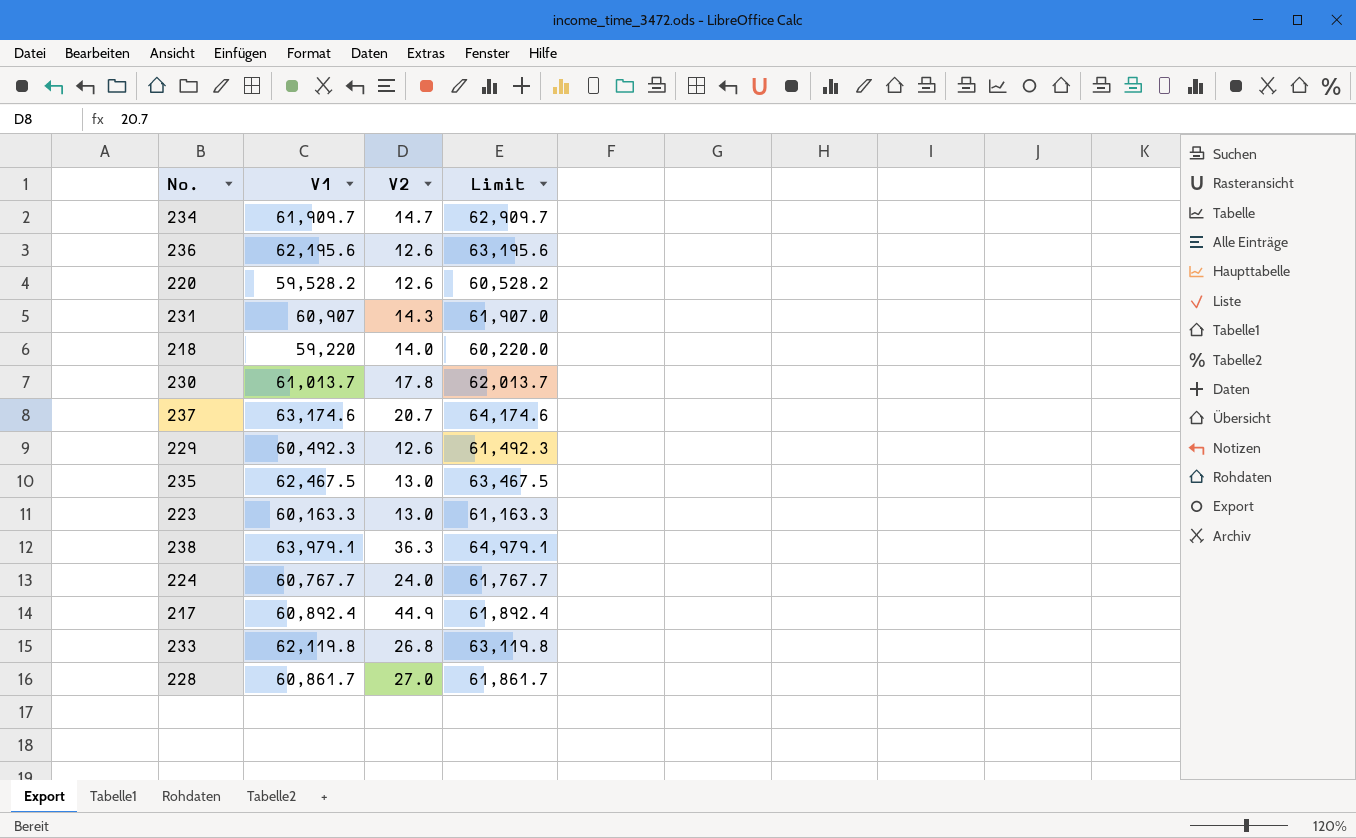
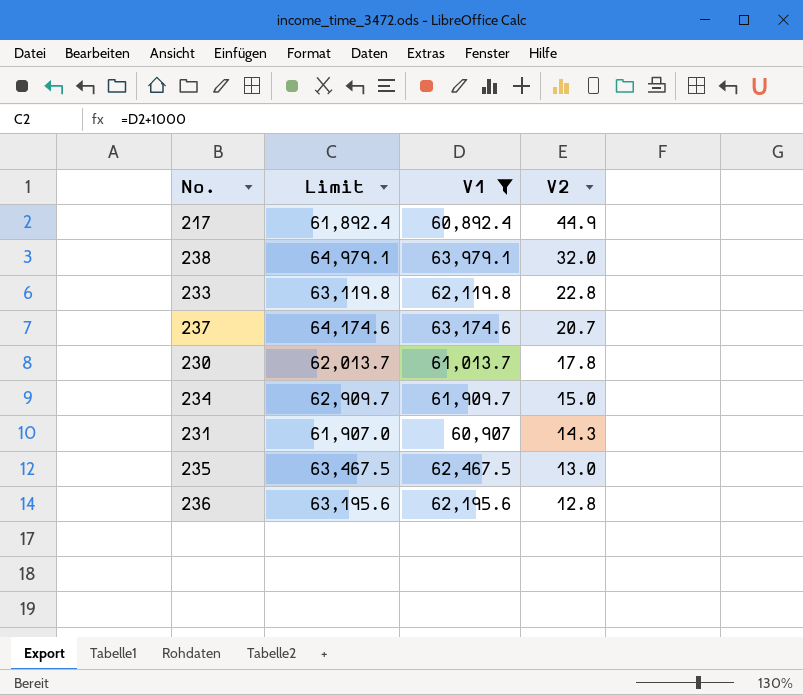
filter: none -> V1 >= 60,892.4
row order: none -> V2 descending
column Limit | position: 4 -> 2
238 | V2: 36.3 -> 32.0
233 | V2: 26.8 -> 22.8
234 | V2: 14.7 -> 15.0
236 | V2: 12.6 -> 12.8

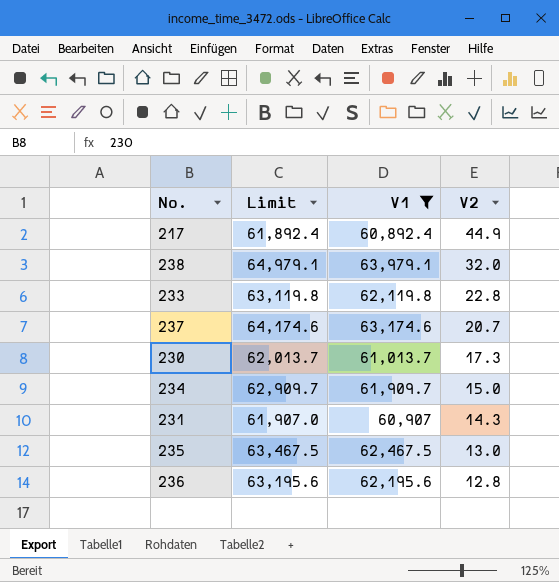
230 | V2: 17.8 -> 17.3

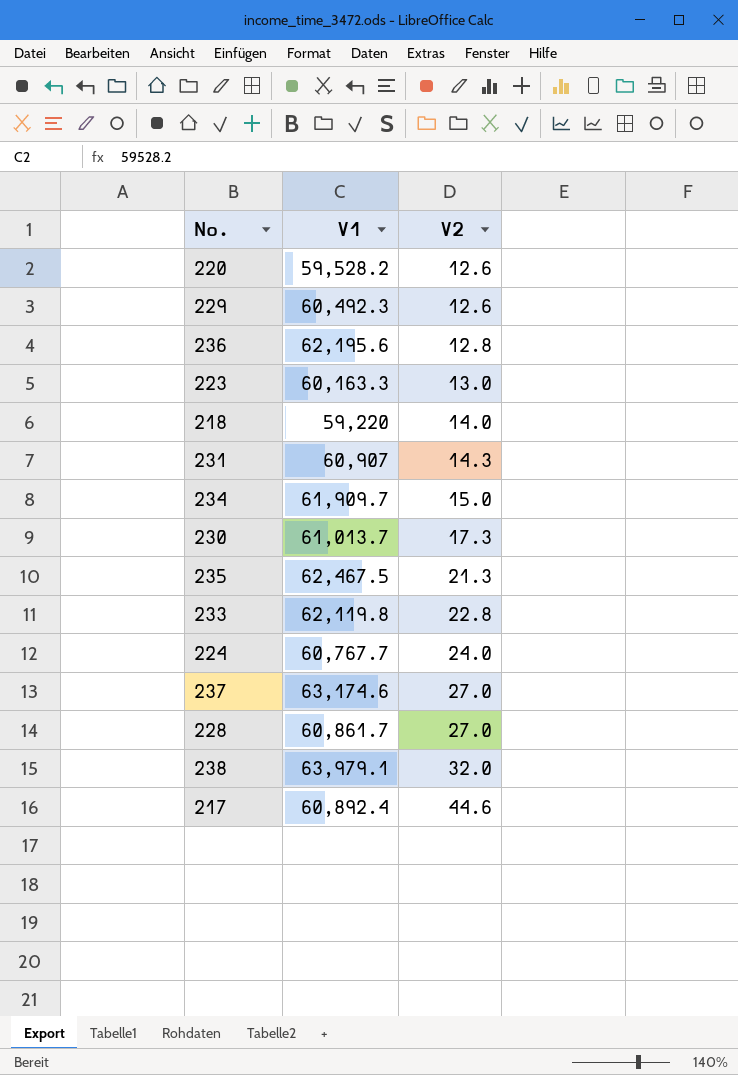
filter: V1 >= 60,892.4 -> none
row order: V2 descending -> V2 ascending
column Limit | formula: [V1] + 1000 -> none
235 | V2: 13.0 -> 21.3
237 | V2: 20.7 -> 27.0
217 | V2: 44.9 -> 44.6

